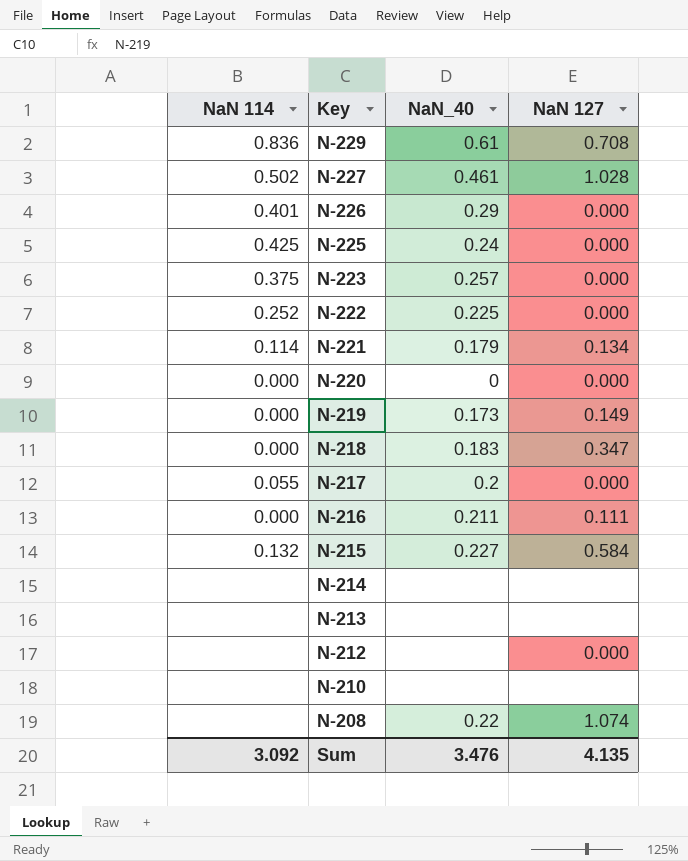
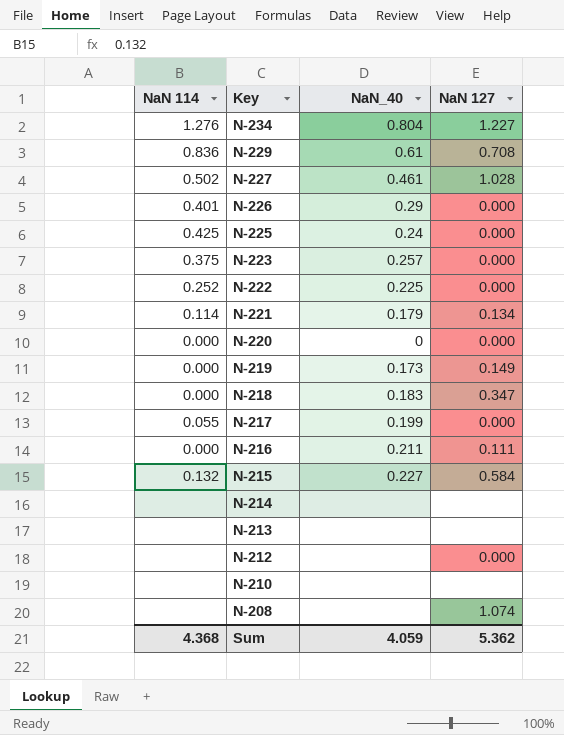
row N-234: none -> 1.276 | 0.804 | 1.227
N-217 | NaN_40: 0.2 -> 0.199
N-208 | NaN_40: 0.22 -> none
Sum | NaN 114: 3.092 -> 4.368
Sum | NaN_40: 3.476 -> 4.059
Sum | NaN 127: 4.135 -> 5.362

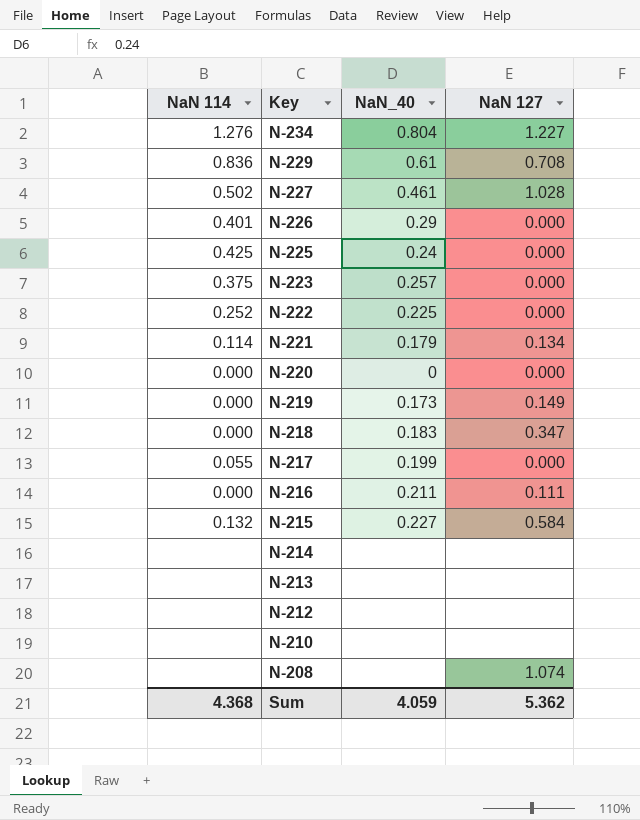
N-212 | NaN 127: 0.000 -> none

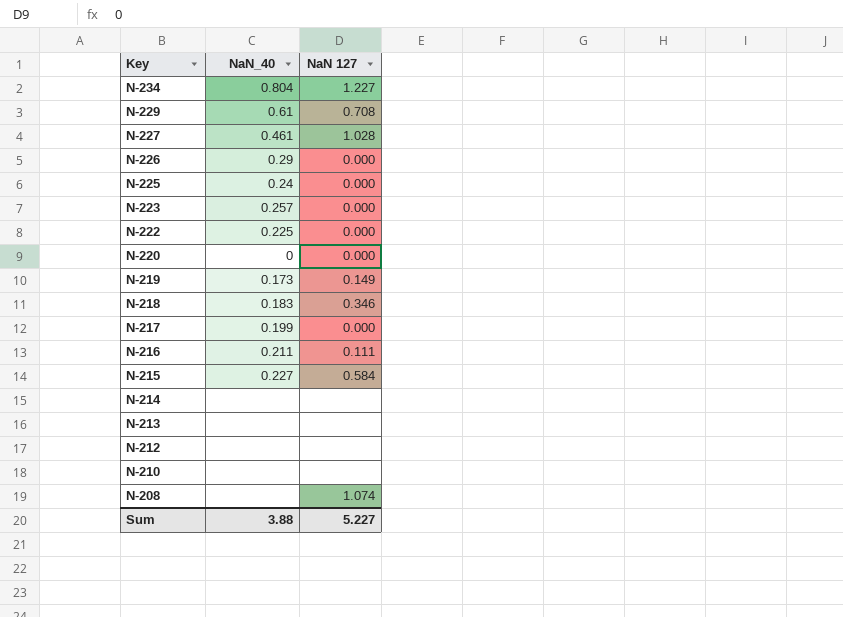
column NaN 114 | position: 1 -> none
row N-221: 0.114 | 0.179 | 0.134 -> none
N-218 | NaN 127: 0.347 -> 0.346
Sum | NaN_40: 4.059 -> 3.88
Sum | NaN 127: 5.362 -> 5.227

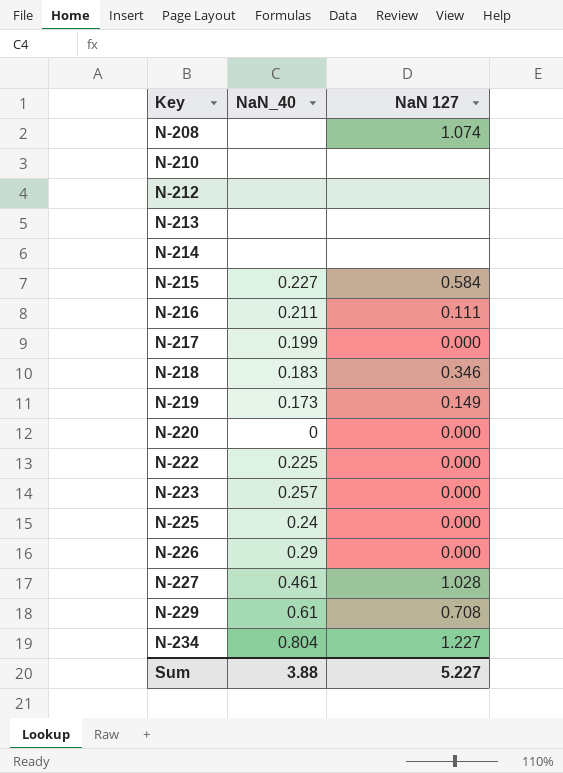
row order: Key descending -> Key ascending

